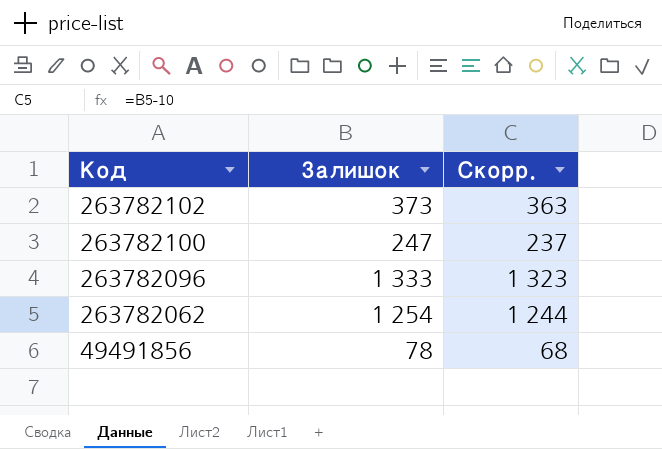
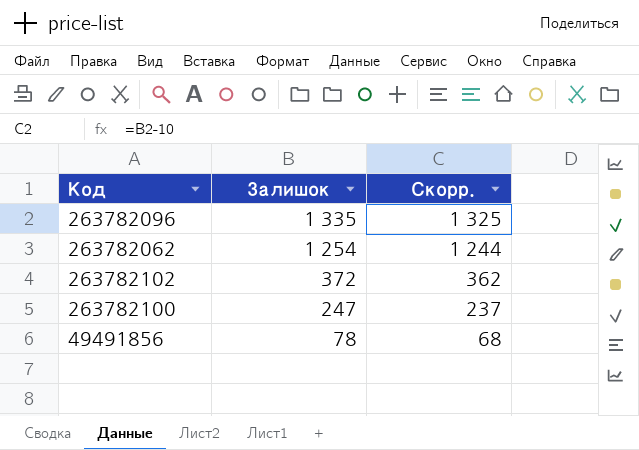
row order: Код descending -> Залишок descending
263782096 | Залишок: 1 333 -> 1 335
263782096 | Скорр.: 1 323 -> 1 325
263782102 | Залишок: 373 -> 372
263782102 | Скорр.: 363 -> 362

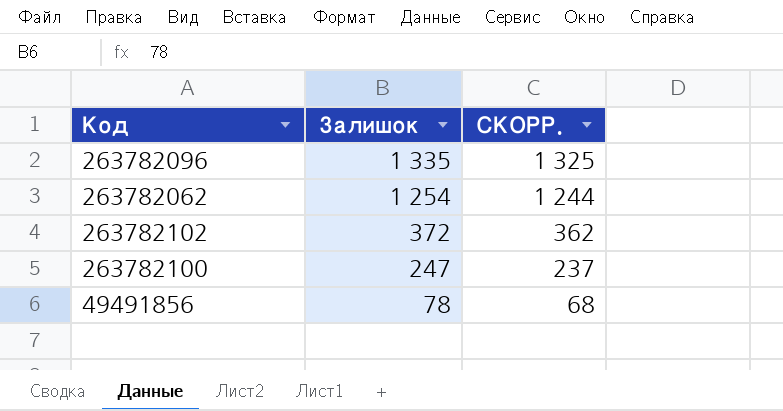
column name: Скорр. -> СКОРР.

